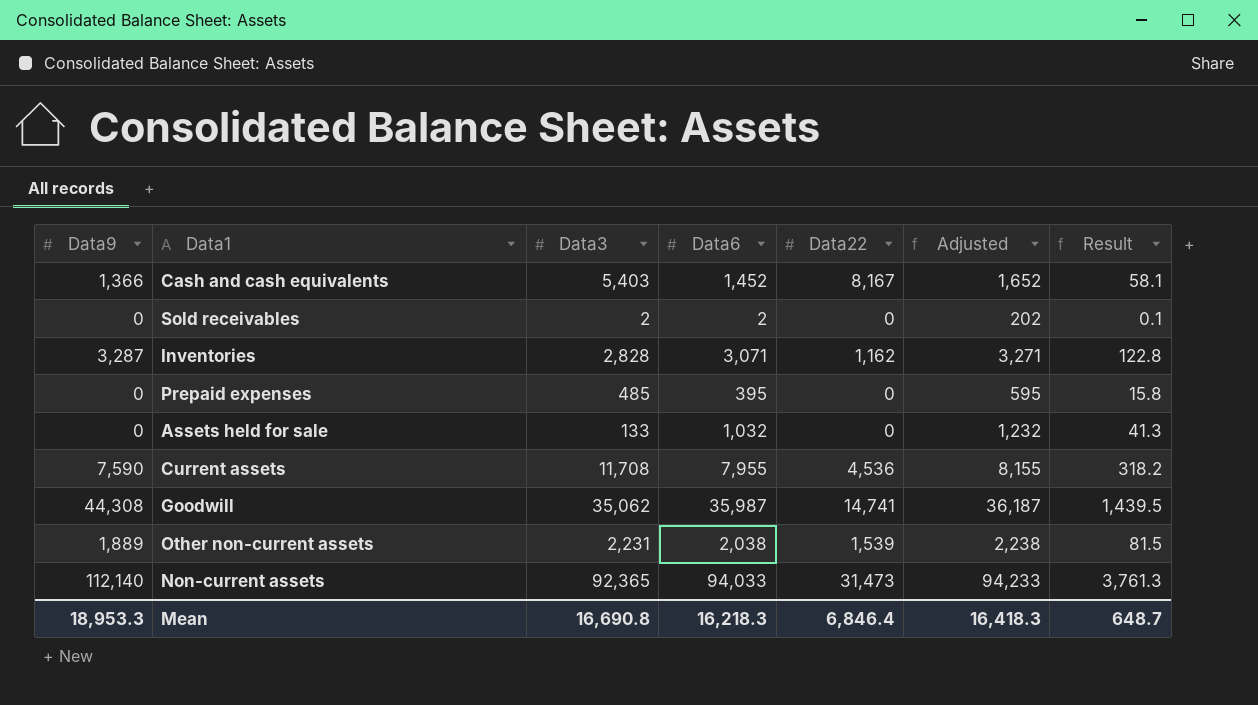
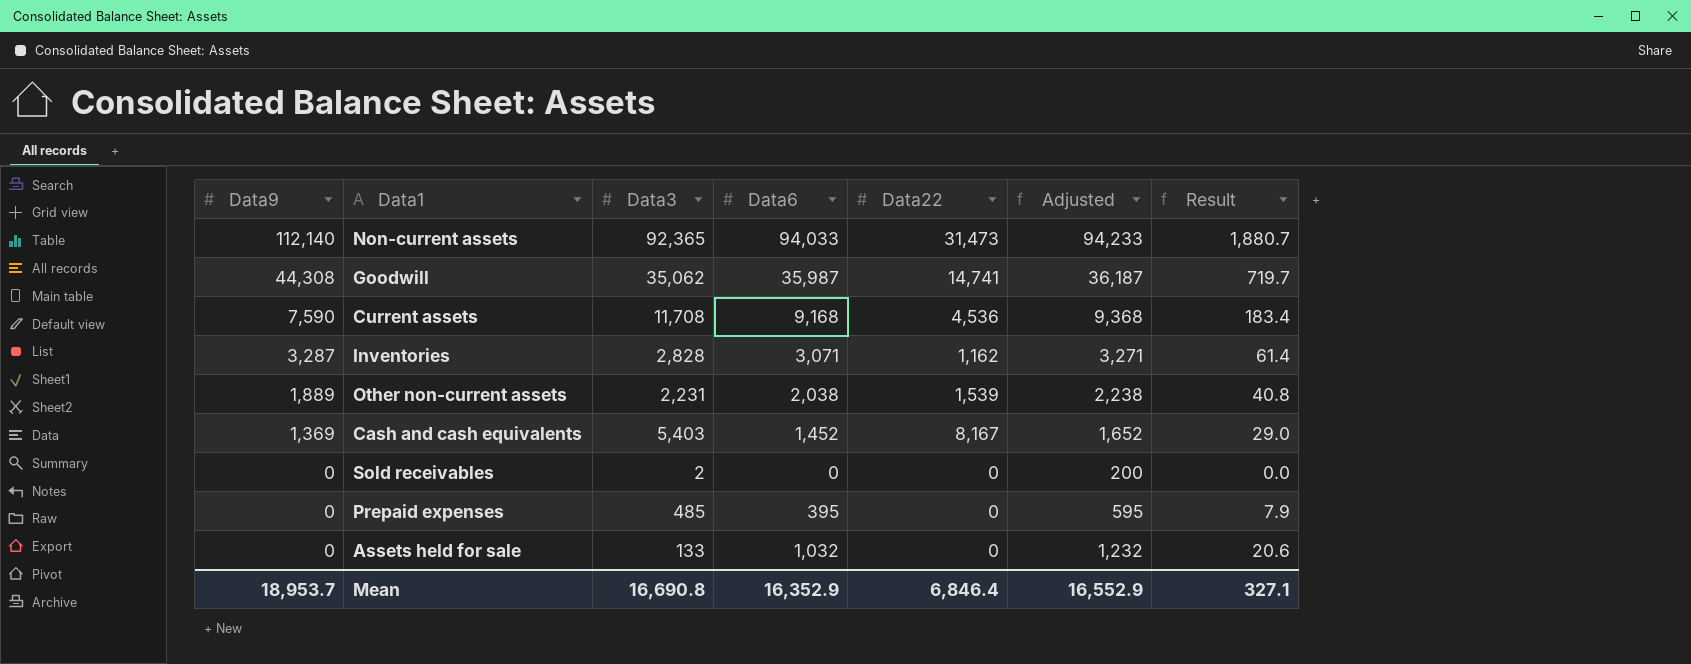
row order: none -> Data9 descending
column Result | formula: [Data6] * 0.04 -> [Data6] * 0.02
Current assets | Data6: 7,955 -> 9,168
Current assets | Adjusted: 8,155 -> 9,368
Cash and cash equivalents | Data9: 1,366 -> 1,369
Sold receivables | Data6: 2 -> 0
Sold receivables | Adjusted: 202 -> 200
Mean | Data9: 18,953.3 -> 18,953.7
Mean | Data6: 16,218.3 -> 16,352.9
Mean | Adjusted: 16,418.3 -> 16,552.9
Mean | Result: 648.7 -> 327.1

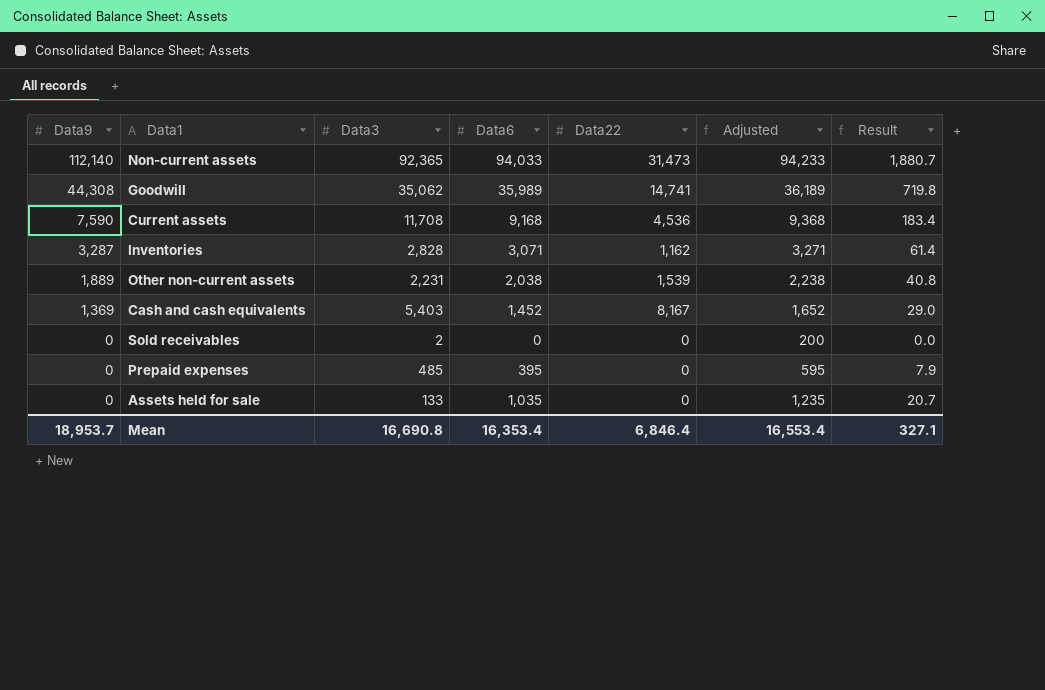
Goodwill | Data6: 35,987 -> 35,989
Goodwill | Adjusted: 36,187 -> 36,189
Goodwill | Result: 719.7 -> 719.8
Assets held for sale | Data6: 1,032 -> 1,035
Assets held for sale | Adjusted: 1,232 -> 1,235
Assets held for sale | Result: 20.6 -> 20.7
Mean | Data6: 16,352.9 -> 16,353.4
Mean | Adjusted: 16,552.9 -> 16,553.4

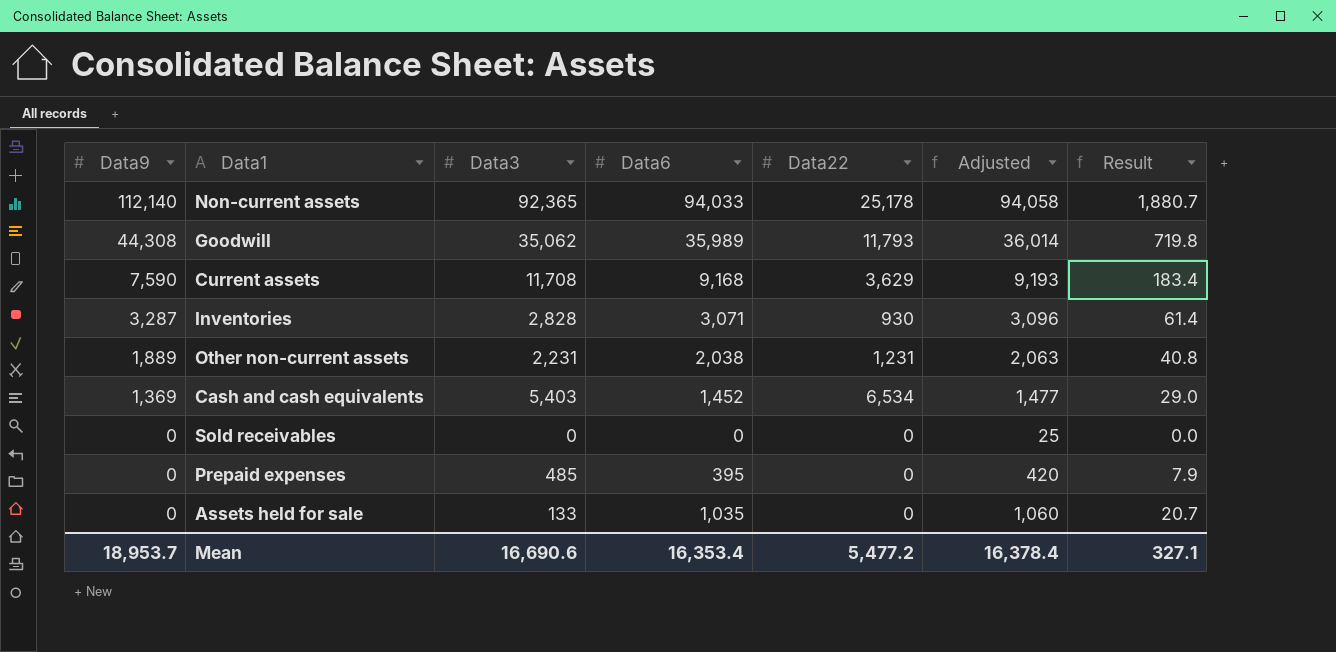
column Adjusted | formula: [Data6] + 200 -> [Data6] + 25
Non-current assets | Data22: 31,473 -> 25,178
Goodwill | Data22: 14,741 -> 11,793
Current assets | Data22: 4,536 -> 3,629
Inventories | Data22: 1,162 -> 930
Other non-current assets | Data22: 1,539 -> 1,231
Cash and cash equivalents | Data22: 8,167 -> 6,534
Sold receivables | Data3: 2 -> 0
Mean | Data3: 16,690.8 -> 16,690.6
Mean | Data22: 6,846.4 -> 5,477.2
Mean | Adjusted: 16,553.4 -> 16,378.4

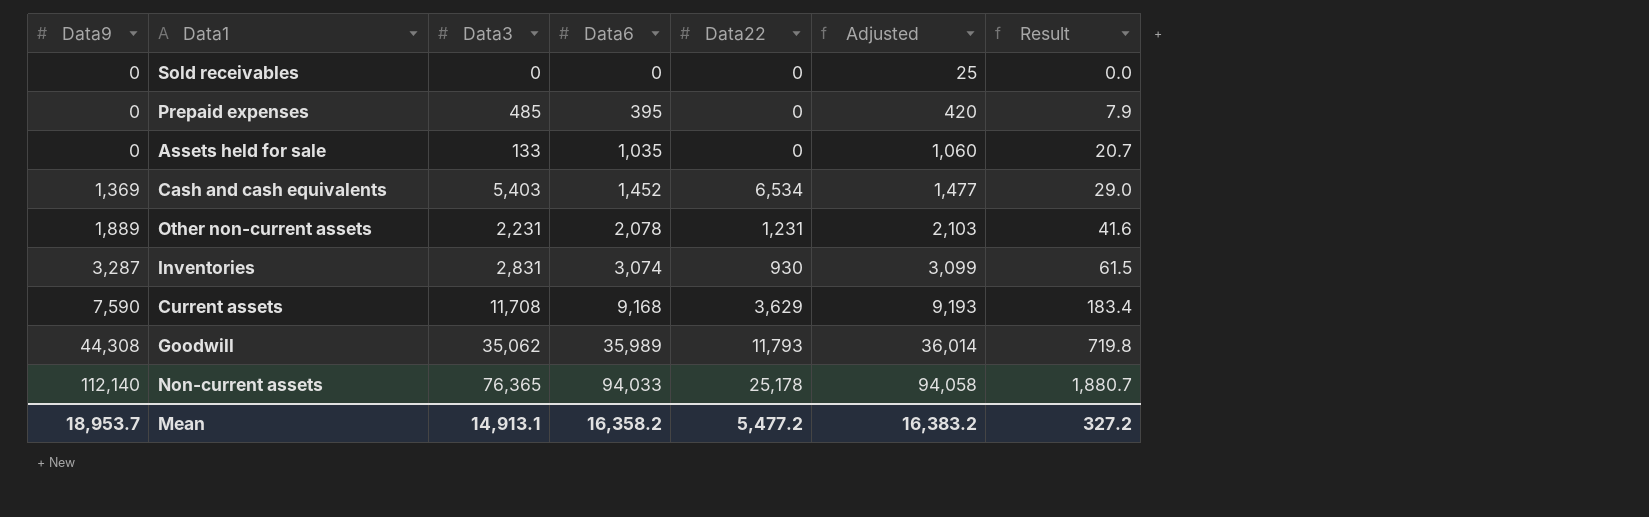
row order: Data9 descending -> Data9 ascending
Other non-current assets | Data6: 2,038 -> 2,078
Other non-current assets | Adjusted: 2,063 -> 2,103
Other non-current assets | Result: 40.8 -> 41.6
Inventories | Data3: 2,828 -> 2,831
Inventories | Data6: 3,071 -> 3,074
Inventories | Adjusted: 3,096 -> 3,099
Inventories | Result: 61.4 -> 61.5
Non-current assets | Data3: 92,365 -> 76,365
Mean | Data3: 16,690.6 -> 14,913.1
Mean | Data6: 16,353.4 -> 16,358.2
Mean | Adjusted: 16,378.4 -> 16,383.2
Mean | Result: 327.1 -> 327.2

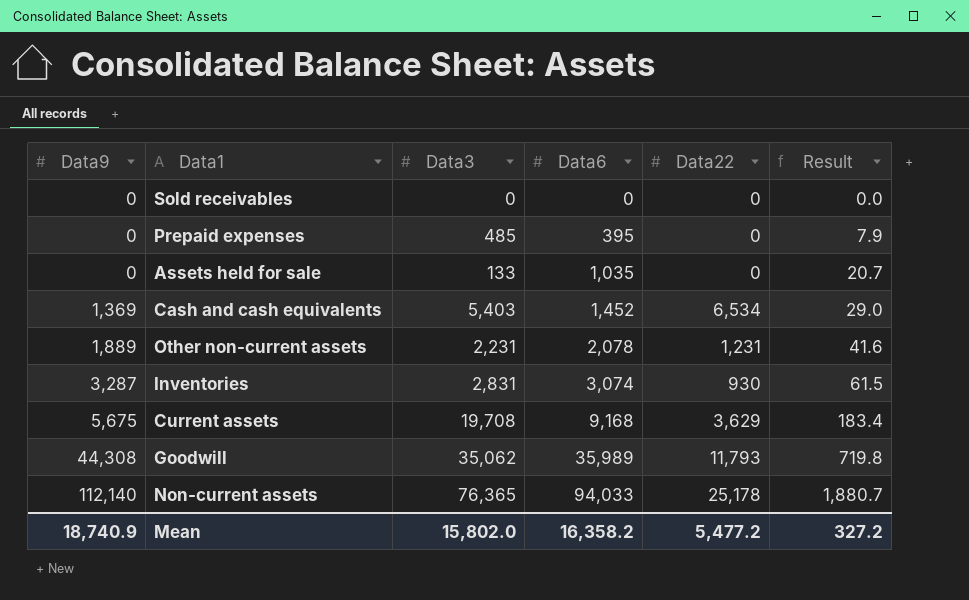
column Adjusted | formula: [Data6] + 25 -> none
Current assets | Data9: 7,590 -> 5,675
Current assets | Data3: 11,708 -> 19,708
Mean | Data9: 18,953.7 -> 18,740.9
Mean | Data3: 14,913.1 -> 15,802.0

